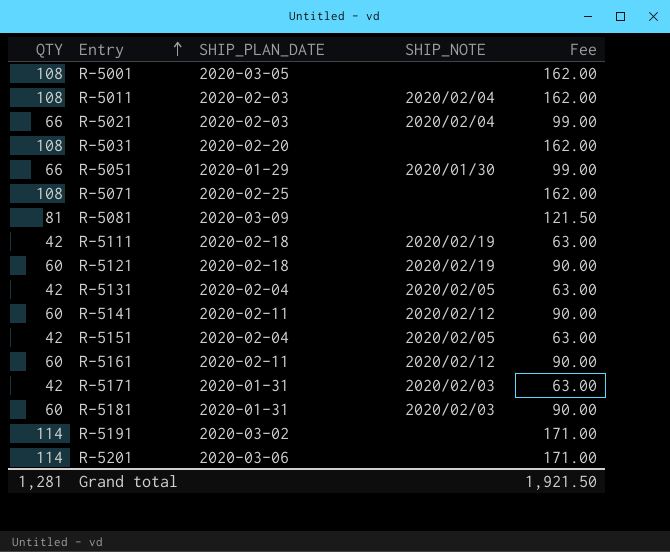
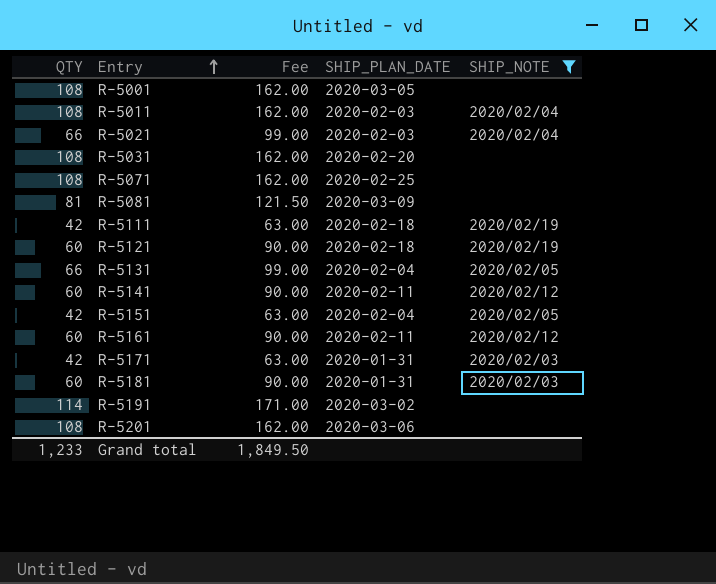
filter: none -> SHIP_NOTE != 2020/01/30
column Fee | position: 5 -> 3
R-5131 | QTY: 42 -> 66
R-5131 | Fee: 63.00 -> 99.00
R-5201 | QTY: 114 -> 108
R-5201 | Fee: 171.00 -> 162.00
Grand total | QTY: 1,281 -> 1,233
Grand total | Fee: 1,921.50 -> 1,849.50

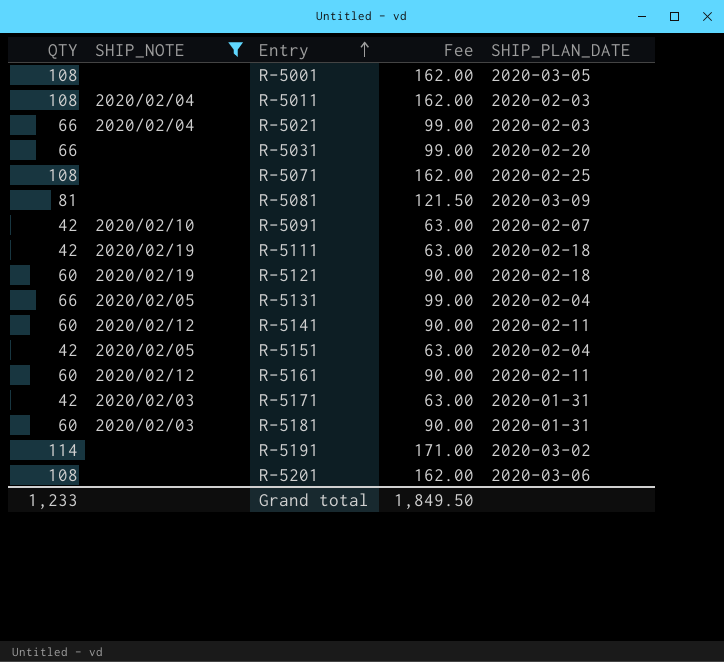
column SHIP_NOTE | position: 5 -> 2
R-5031 | QTY: 108 -> 66
R-5031 | Fee: 162.00 -> 99.00
row R-5091: none -> 42 | 2020/02/10 | 63.00 | 2020-02-07

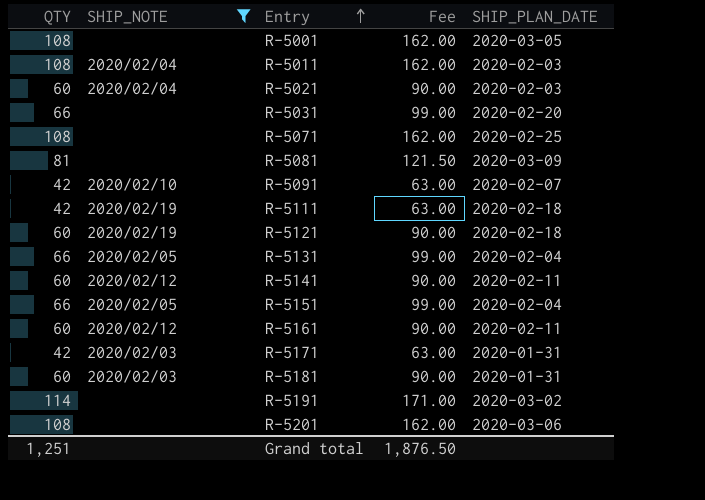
R-5021 | QTY: 66 -> 60
R-5021 | Fee: 99.00 -> 90.00
R-5151 | QTY: 42 -> 66
R-5151 | Fee: 63.00 -> 99.00
Grand total | QTY: 1,233 -> 1,251
Grand total | Fee: 1,849.50 -> 1,876.50

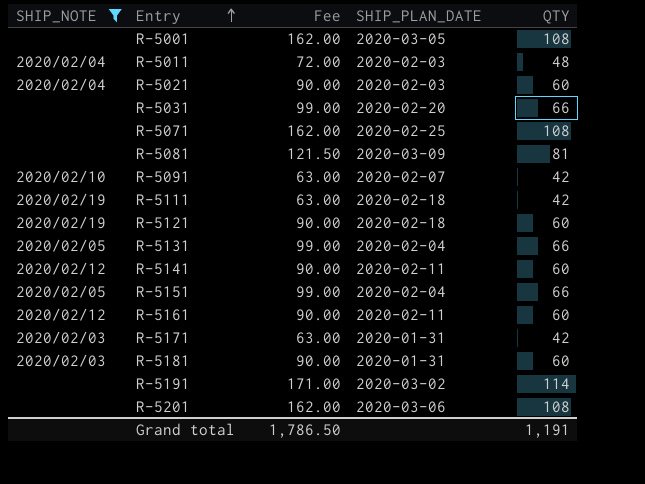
column QTY | position: 1 -> 5
R-5011 | Fee: 162.00 -> 72.00
R-5011 | QTY: 108 -> 48
Grand total | Fee: 1,876.50 -> 1,786.50
Grand total | QTY: 1,251 -> 1,191

